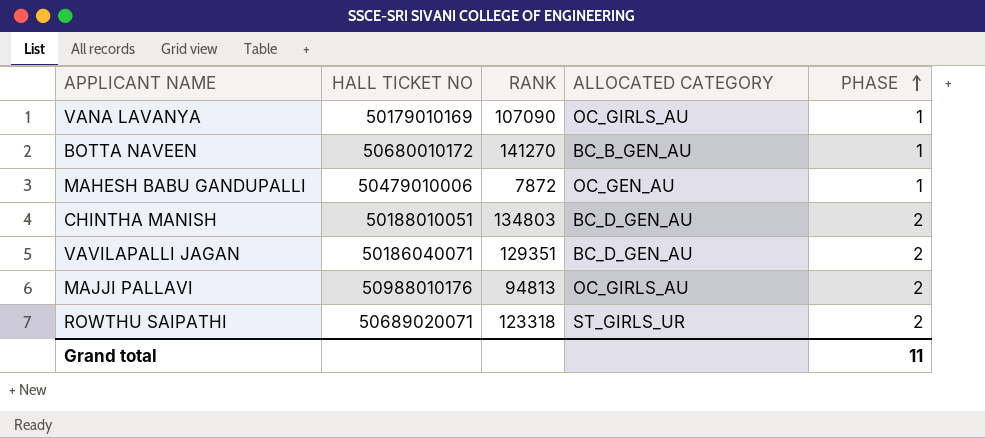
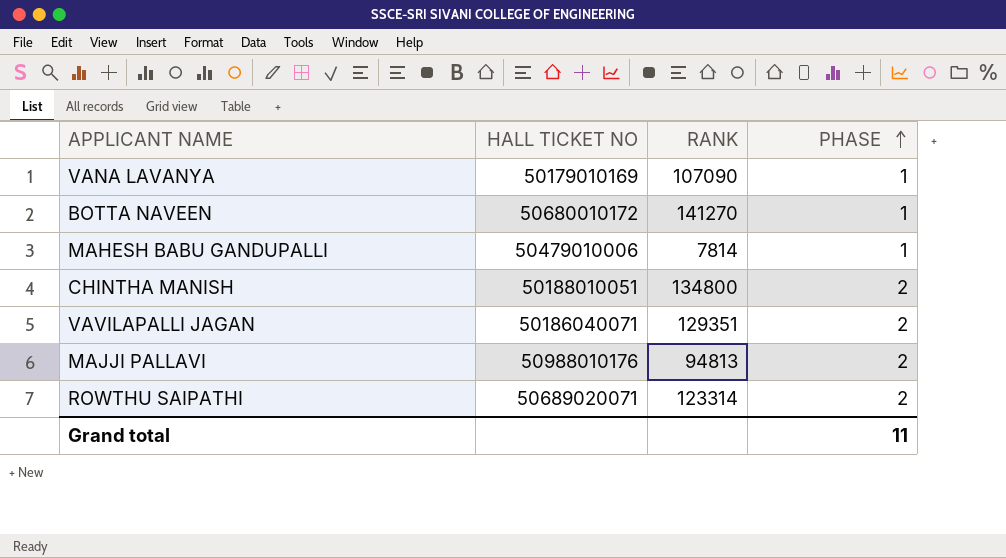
column ALLOCATED CATEGORY | position: 4 -> none
MAHESH BABU GANDUPALLI | RANK: 7872 -> 7814
CHINTHA MANISH | RANK: 134803 -> 134800
ROWTHU SAIPATHI | RANK: 123318 -> 123314

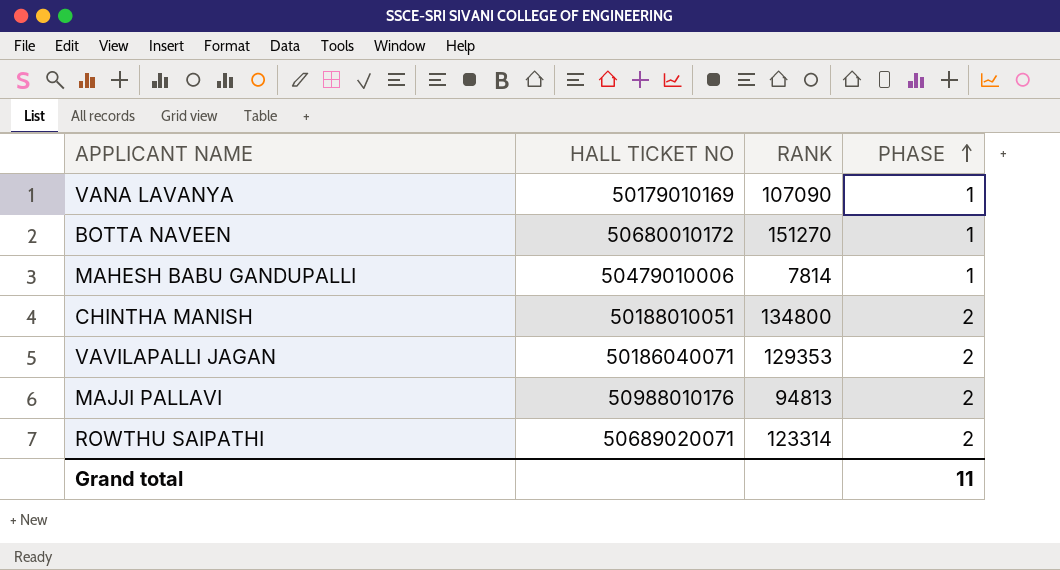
BOTTA NAVEEN | RANK: 141270 -> 151270
VAVILAPALLI JAGAN | RANK: 129351 -> 129353

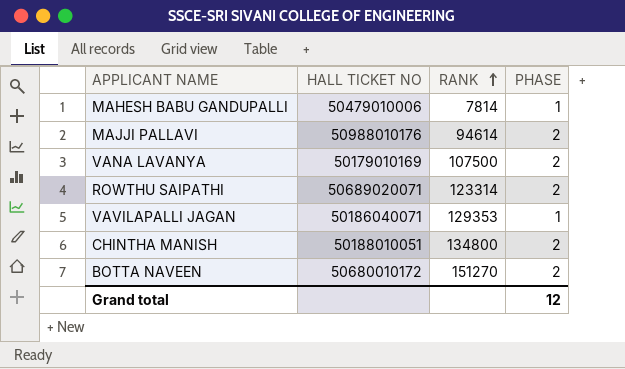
row order: PHASE ascending -> RANK ascending
MAJJI PALLAVI | RANK: 94813 -> 94614
VANA LAVANYA | RANK: 107090 -> 107500
VANA LAVANYA | PHASE: 1 -> 2
VAVILAPALLI JAGAN | PHASE: 2 -> 1
BOTTA NAVEEN | PHASE: 1 -> 2
Grand total | PHASE: 11 -> 12

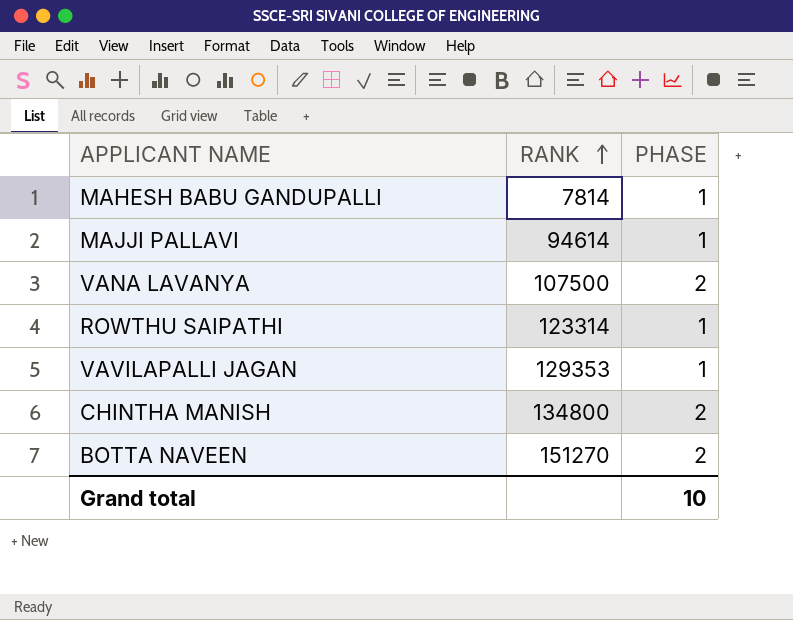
column HALL TICKET NO | position: 2 -> none
MAJJI PALLAVI | PHASE: 2 -> 1
ROWTHU SAIPATHI | PHASE: 2 -> 1
Grand total | PHASE: 12 -> 10

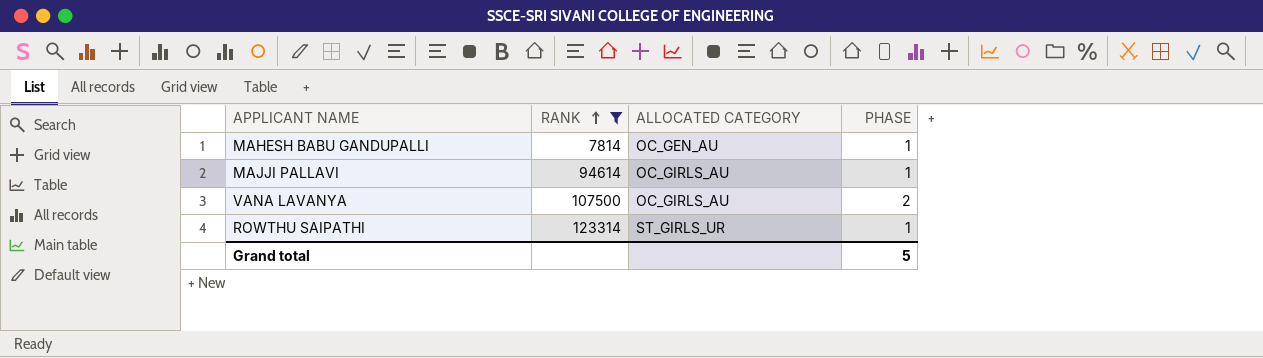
filter: none -> RANK <= 123314
column ALLOCATED CATEGORY | position: none -> 3
Grand total | PHASE: 10 -> 5

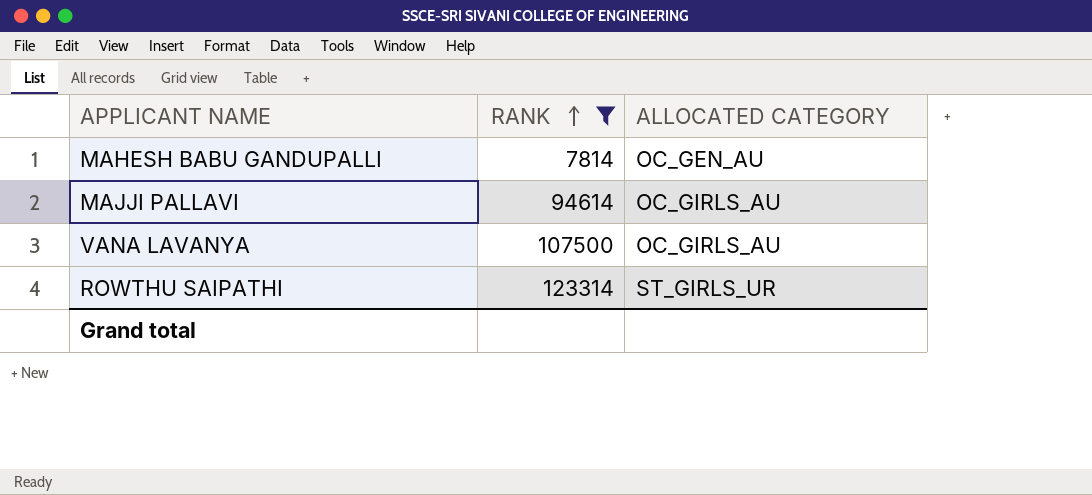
column PHASE | position: 4 -> none

